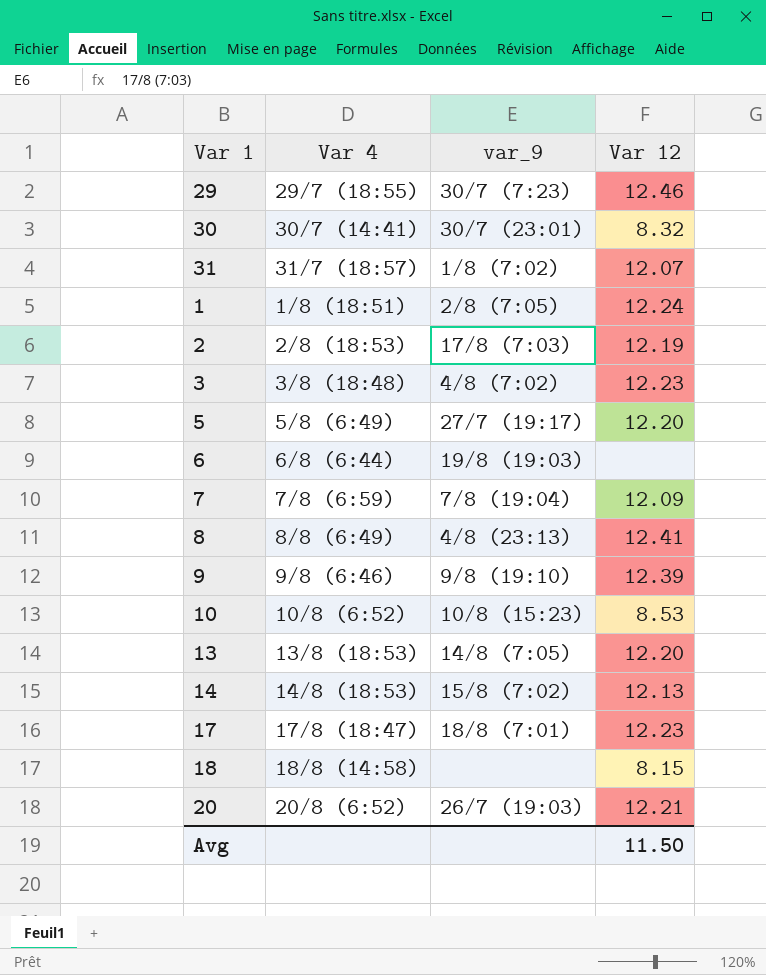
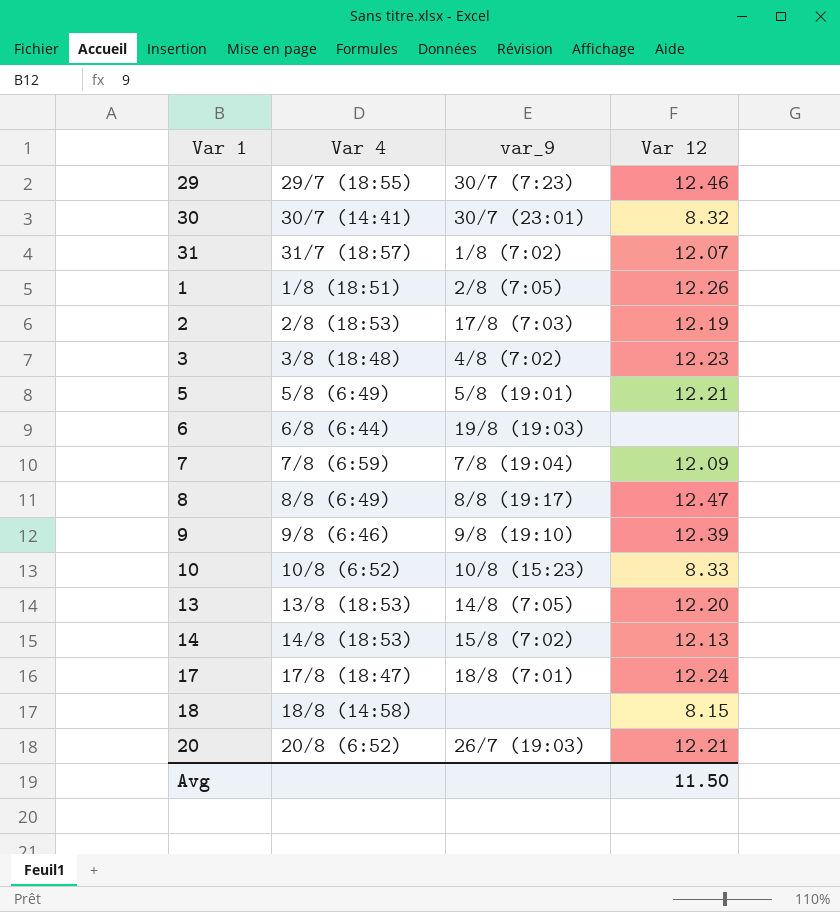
1 | Var 12: 12.24 -> 12.26
5 | var_9: 27/7 (19:17) -> 5/8 (19:01)
5 | Var 12: 12.20 -> 12.21
8 | var_9: 4/8 (23:13) -> 8/8 (19:17)
8 | Var 12: 12.41 -> 12.47
10 | Var 12: 8.53 -> 8.33
17 | Var 12: 12.23 -> 12.24

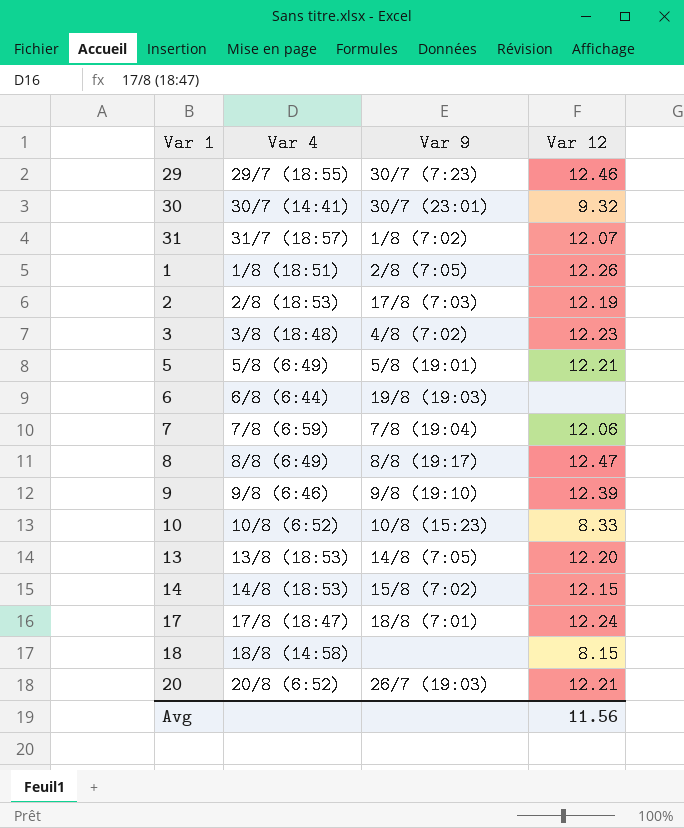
column name: var_9 -> Var 9
30 | Var 12: 8.32 -> 9.32
7 | Var 12: 12.09 -> 12.06
14 | Var 12: 12.13 -> 12.15
Avg | Var 12: 11.50 -> 11.56

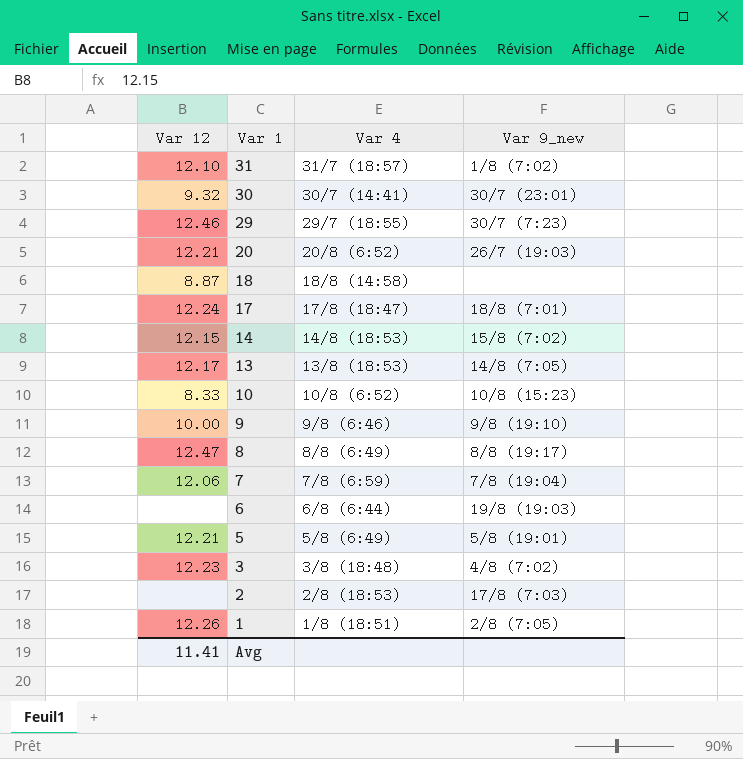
row order: none -> Var 1 descending
column Var 12 | position: 4 -> 1
column name: Var 9 -> Var 9_new
31 | Var 12: 12.07 -> 12.10
18 | Var 12: 8.15 -> 8.87
13 | Var 12: 12.20 -> 12.17
9 | Var 12: 12.39 -> 10.00
2 | Var 12: 12.19 -> none
Avg | Var 12: 11.56 -> 11.41

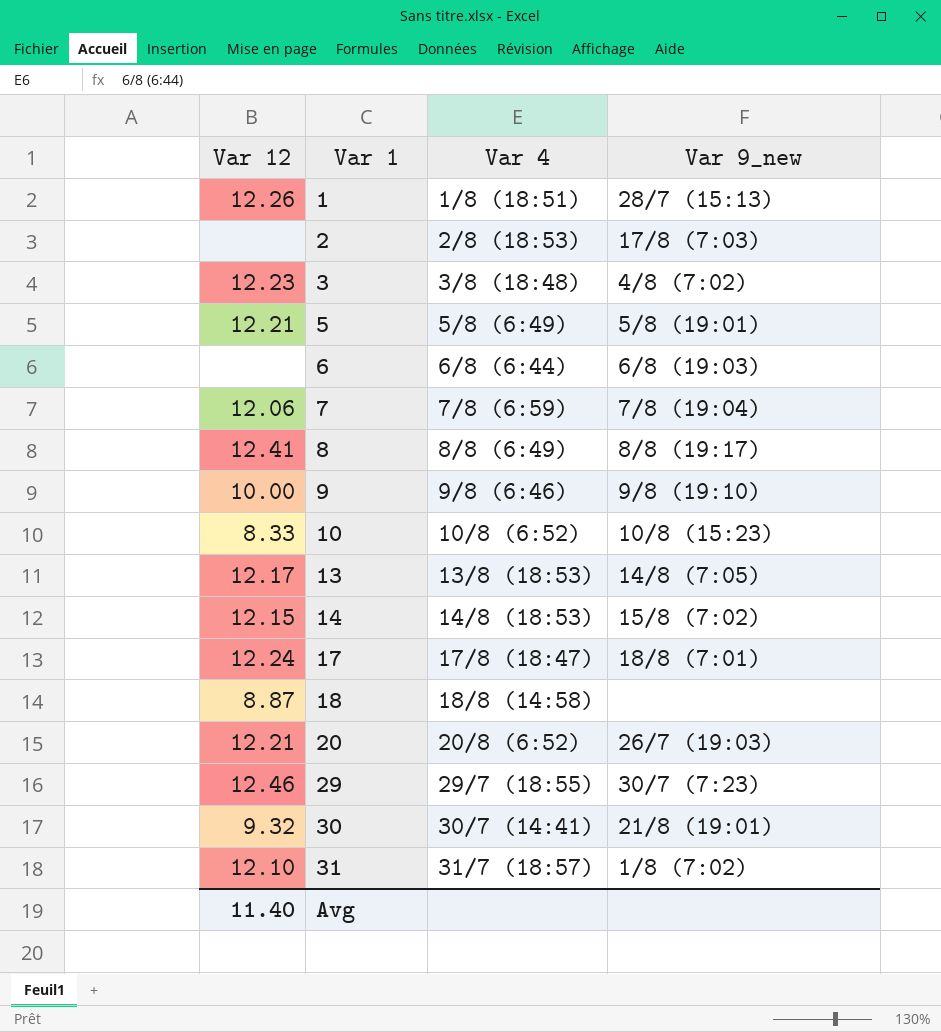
row order: Var 1 descending -> Var 1 ascending
1 | Var 9_new: 2/8 (7:05) -> 28/7 (15:13)
6 | Var 9_new: 19/8 (19:03) -> 6/8 (19:03)
8 | Var 12: 12.47 -> 12.41
30 | Var 9_new: 30/7 (23:01) -> 21/8 (19:01)
Avg | Var 12: 11.41 -> 11.40

